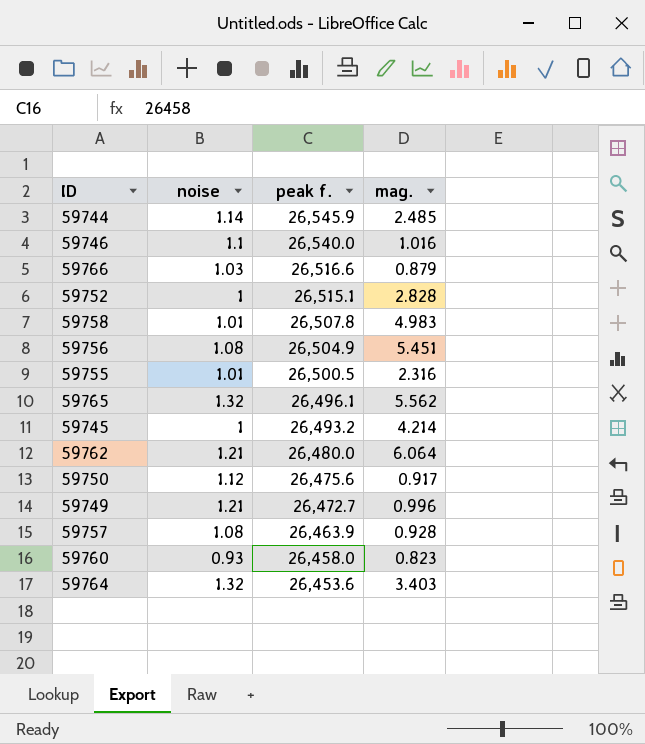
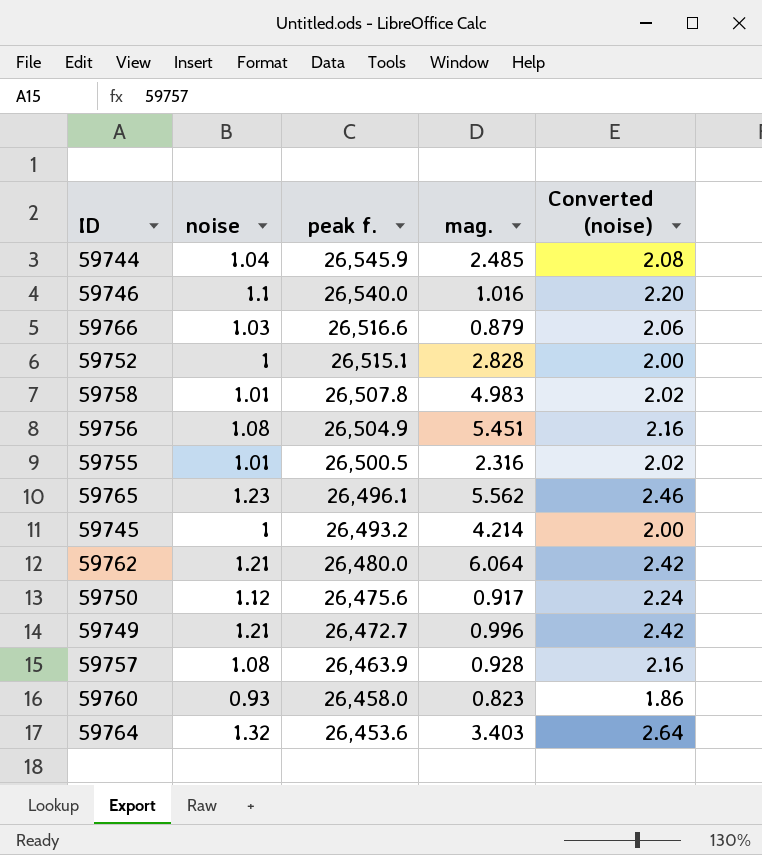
column Converted (noise) | formula: none -> [noise] * 2
59744 | noise: 1.14 -> 1.04
59765 | noise: 1.32 -> 1.23

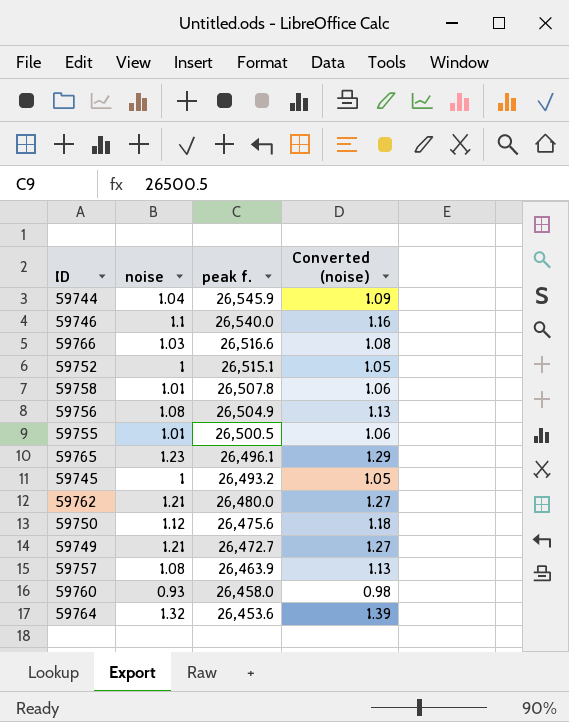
column mag. | position: 4 -> none
column Converted (noise) | formula: [noise] * 2 -> [noise] * 1.05

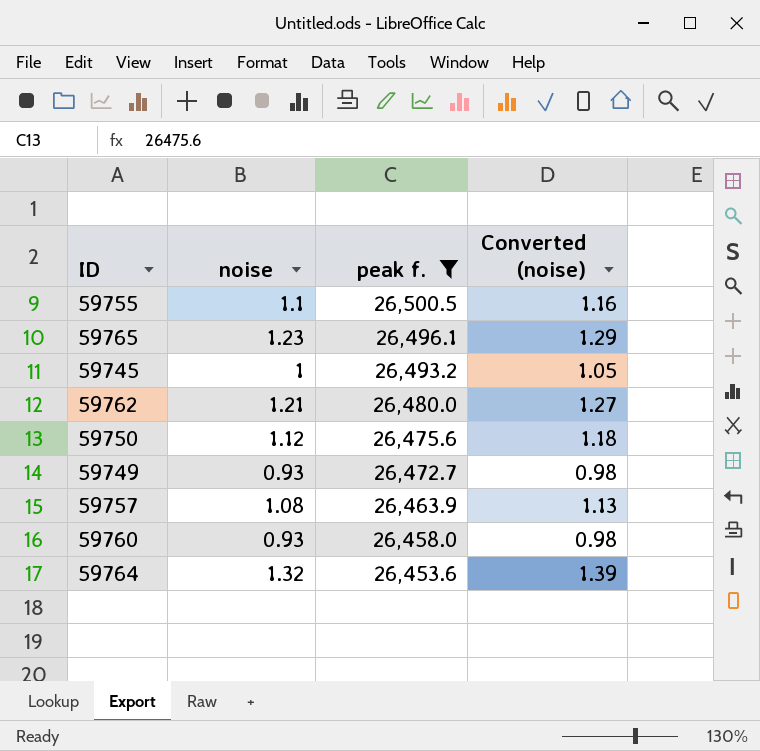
filter: none -> peak f. <= 26,500.5
59755 | noise: 1.01 -> 1.1
59755 | Converted (noise): 1.06 -> 1.16
59749 | noise: 1.21 -> 0.93
59749 | Converted (noise): 1.27 -> 0.98

